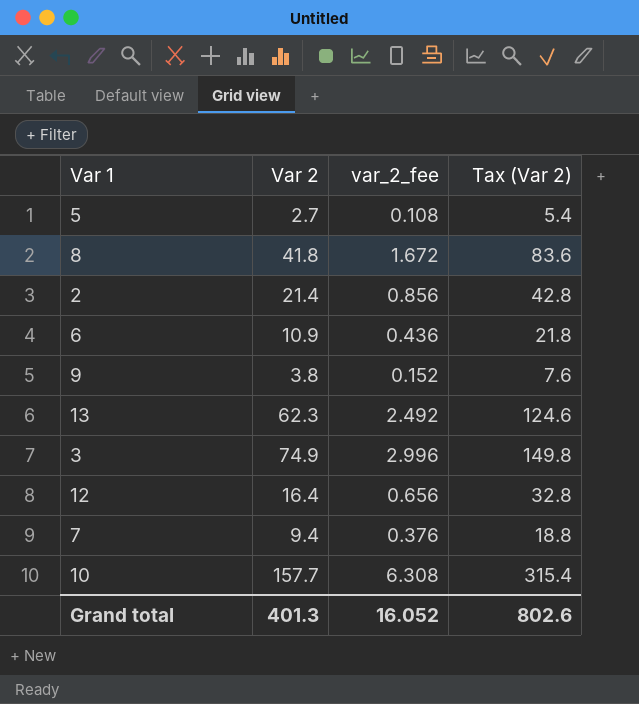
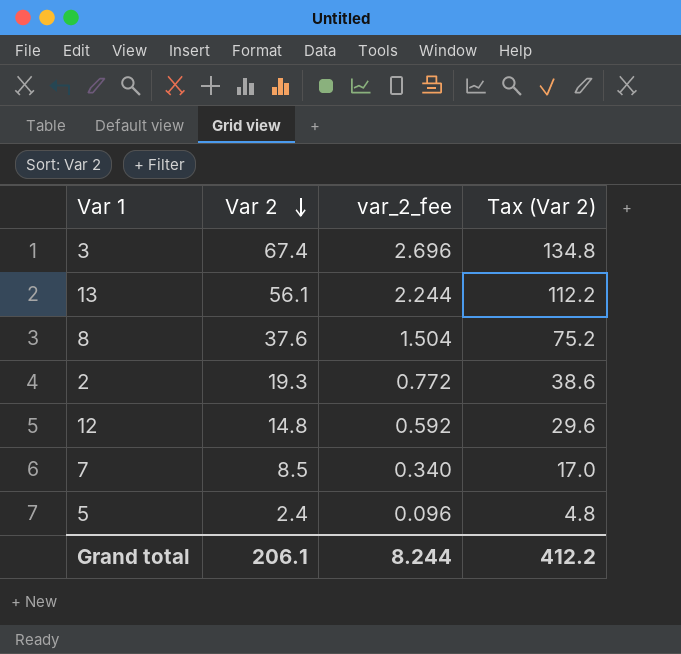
row order: none -> Var 2 descending
row 6: 10.9 | 0.436 | 21.8 -> none
row 9: 3.8 | 0.152 | 7.6 -> none
row 10: 157.7 | 6.308 | 315.4 -> none
3 | Var 2: 74.9 -> 67.4
3 | var_2_fee: 2.996 -> 2.696
3 | Tax (Var 2): 149.8 -> 134.8
13 | Var 2: 62.3 -> 56.1
13 | var_2_fee: 2.492 -> 2.244
13 | Tax (Var 2): 124.6 -> 112.2
8 | Var 2: 41.8 -> 37.6
8 | var_2_fee: 1.672 -> 1.504
8 | Tax (Var 2): 83.6 -> 75.2
2 | Var 2: 21.4 -> 19.3
2 | var_2_fee: 0.856 -> 0.772
2 | Tax (Var 2): 42.8 -> 38.6
12 | Var 2: 16.4 -> 14.8
12 | var_2_fee: 0.656 -> 0.592
12 | Tax (Var 2): 32.8 -> 29.6
7 | Var 2: 9.4 -> 8.5
7 | var_2_fee: 0.376 -> 0.340
7 | Tax (Var 2): 18.8 -> 17.0
5 | Var 2: 2.7 -> 2.4
5 | var_2_fee: 0.108 -> 0.096
5 | Tax (Var 2): 5.4 -> 4.8
Grand total | Var 2: 401.3 -> 206.1
Grand total | var_2_fee: 16.052 -> 8.244
Grand total | Tax (Var 2): 802.6 -> 412.2

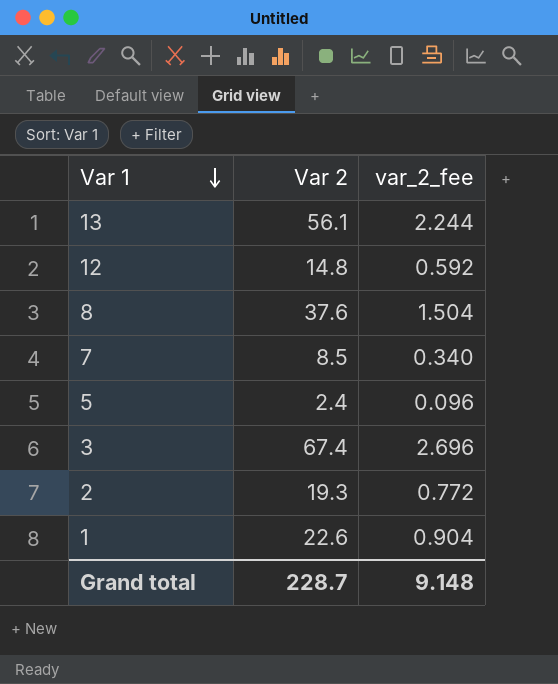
row order: Var 2 descending -> Var 1 descending
column Tax (Var 2) | formula: [Var 2] * 2 -> none
row 1: none -> 22.6 | 0.904
Grand total | Var 2: 206.1 -> 228.7
Grand total | var_2_fee: 8.244 -> 9.148

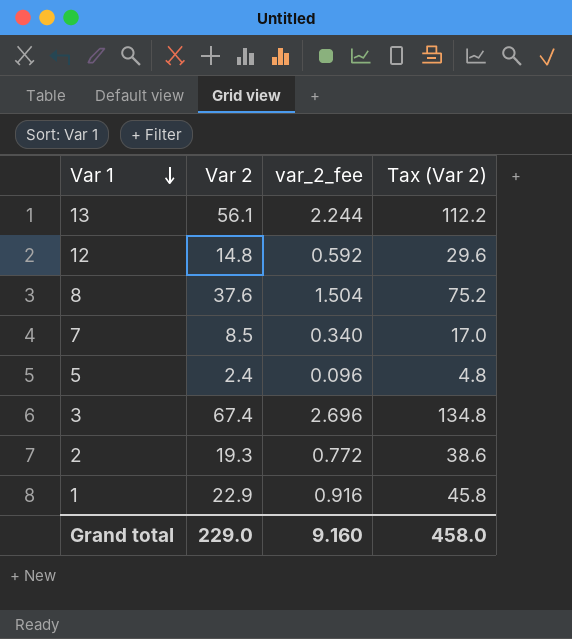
column Tax (Var 2) | formula: none -> [Var 2] * 2
1 | Var 2: 22.6 -> 22.9
1 | var_2_fee: 0.904 -> 0.916
Grand total | Var 2: 228.7 -> 229.0
Grand total | var_2_fee: 9.148 -> 9.160

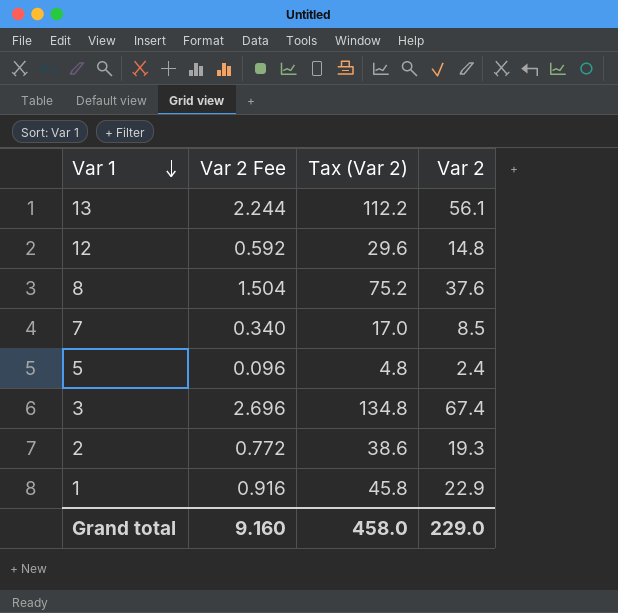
column name: var_2_fee -> Var 2 Fee
column Var 2 | position: 2 -> 4

